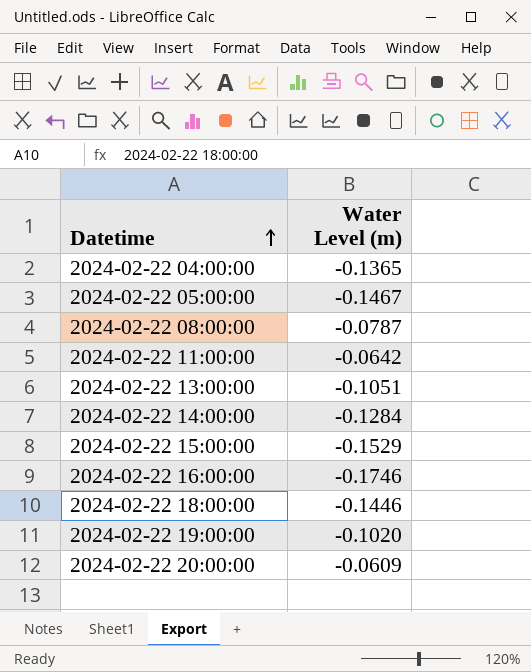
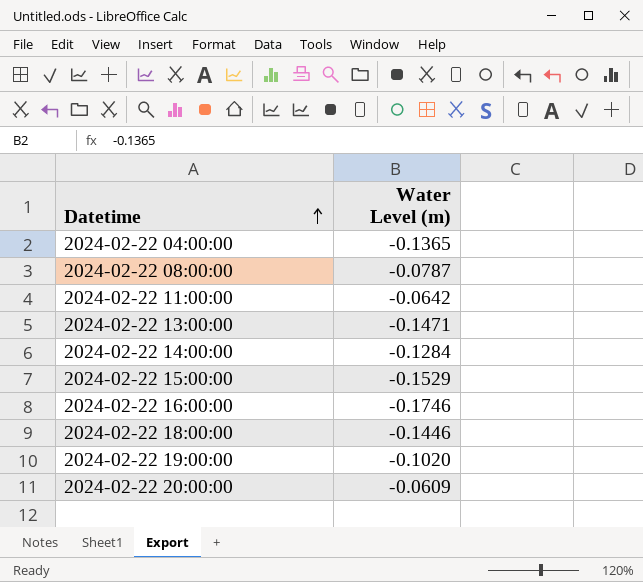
row 2024-02-22 05:00:00: -0.1467 -> none
2024-02-22 13:00:00 | Water Level (m): -0.1051 -> -0.1471

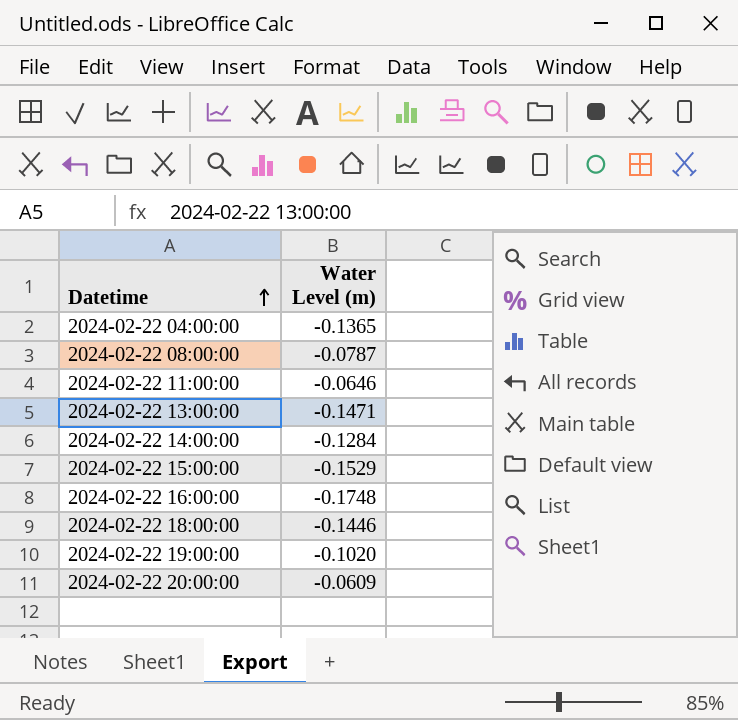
2024-02-22 11:00:00 | Water Level (m): -0.0642 -> -0.0646
2024-02-22 16:00:00 | Water Level (m): -0.1746 -> -0.1748

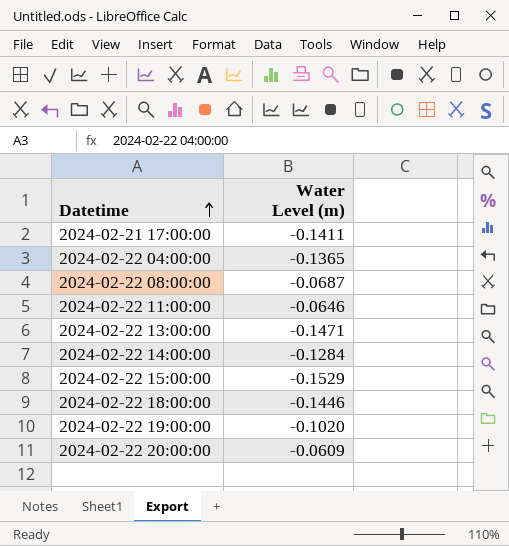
row 2024-02-22 16:00:00: -0.1748 -> none
row 2024-02-21 17:00:00: none -> -0.1411
2024-02-22 08:00:00 | Water Level (m): -0.0787 -> -0.0687

